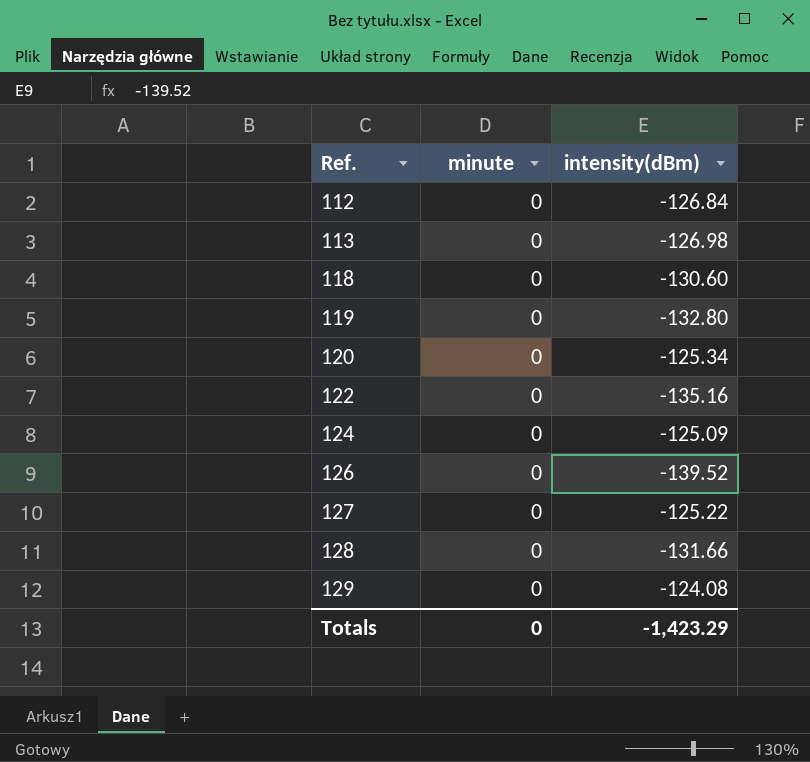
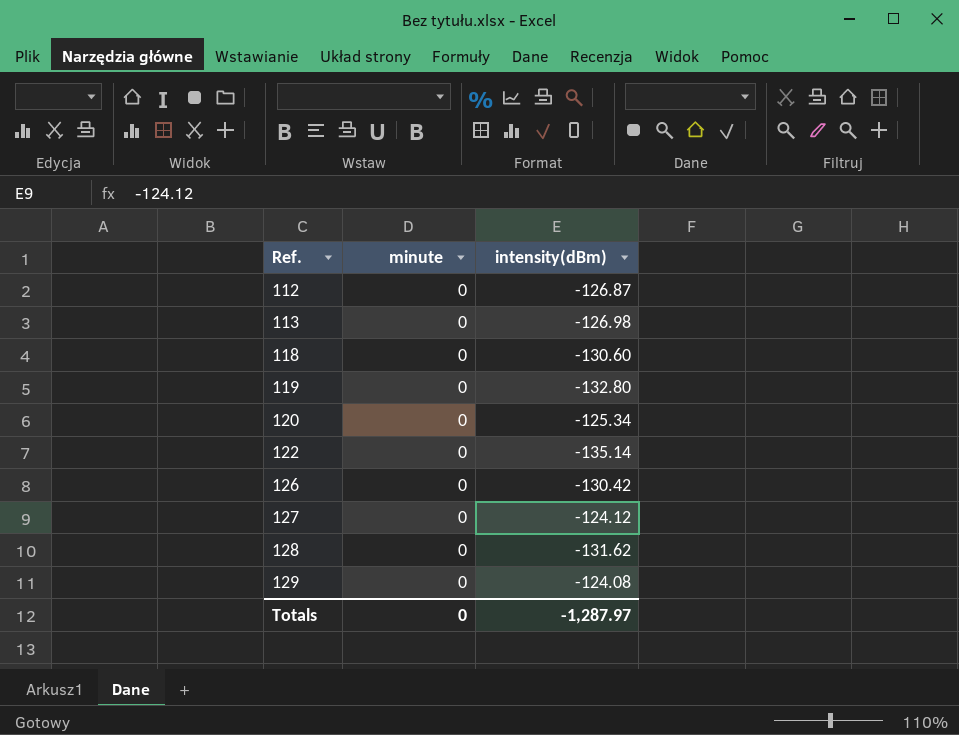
row 124: 0 | -125.09 -> none
112 | intensity(dBm): -126.84 -> -126.87
122 | intensity(dBm): -135.16 -> -135.14
126 | intensity(dBm): -139.52 -> -130.42
127 | intensity(dBm): -125.22 -> -124.12
128 | intensity(dBm): -131.66 -> -131.62
Totals | intensity(dBm): -1,423.29 -> -1,287.97

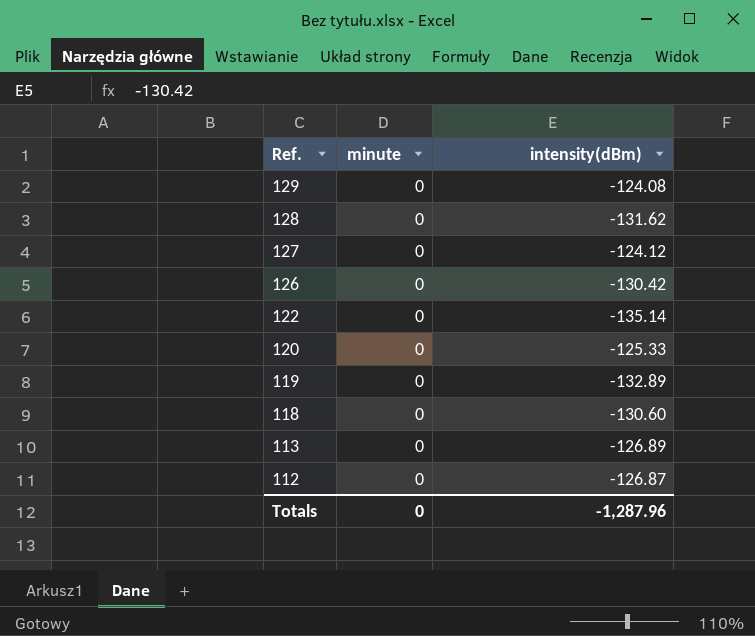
row order: Ref. ascending -> Ref. descending
120 | intensity(dBm): -125.34 -> -125.33
119 | intensity(dBm): -132.80 -> -132.89
113 | intensity(dBm): -126.98 -> -126.89
Totals | intensity(dBm): -1,287.97 -> -1,287.96

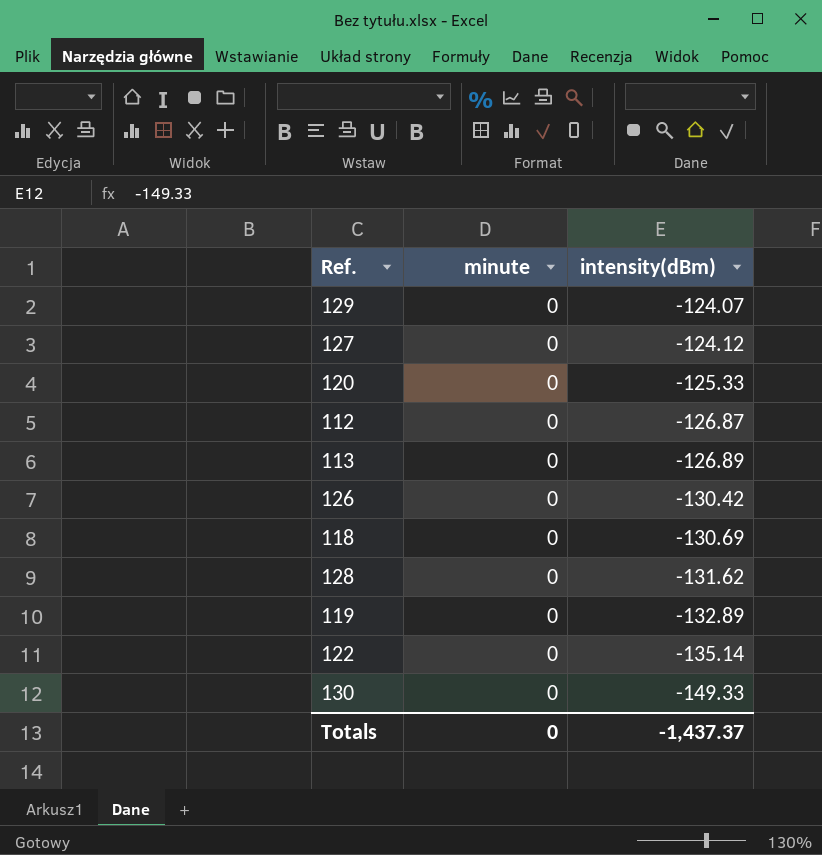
row order: Ref. descending -> intensity(dBm) descending
129 | intensity(dBm): -124.08 -> -124.07
118 | intensity(dBm): -130.60 -> -130.69
row 130: none -> 0 | -149.33
Totals | intensity(dBm): -1,287.96 -> -1,437.37

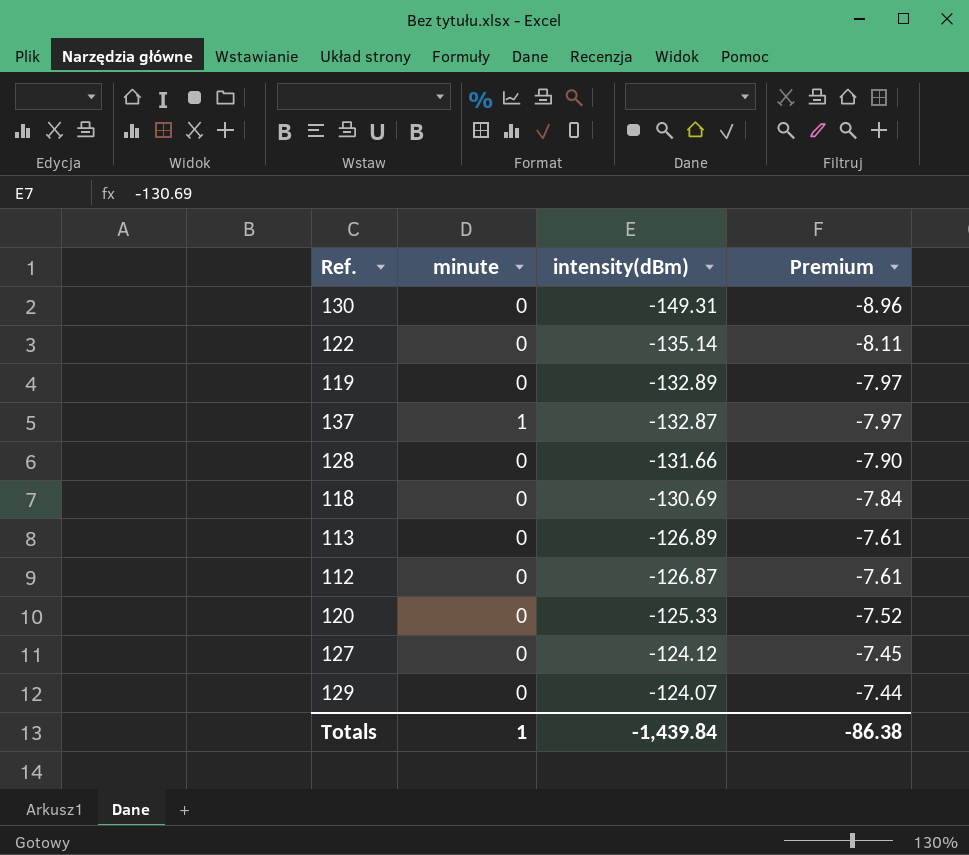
row order: intensity(dBm) descending -> intensity(dBm) ascending
column Premium | formula: none -> [intensity(dBm)] * 0.06
row 126: 0 | -130.42 -> none
130 | intensity(dBm): -149.33 -> -149.31
row 137: none -> 1 | -132.87 | -7.97
128 | intensity(dBm): -131.62 -> -131.66
Totals | minute: 0 -> 1
Totals | intensity(dBm): -1,437.37 -> -1,439.84

